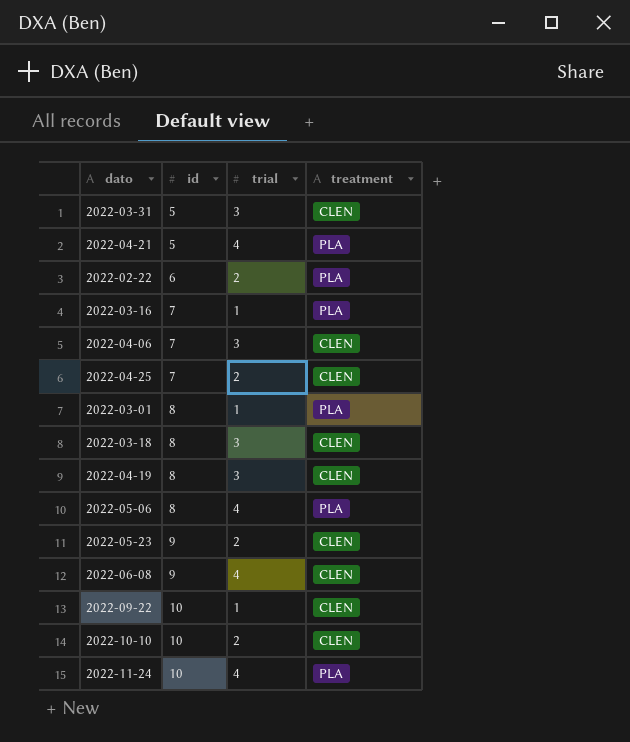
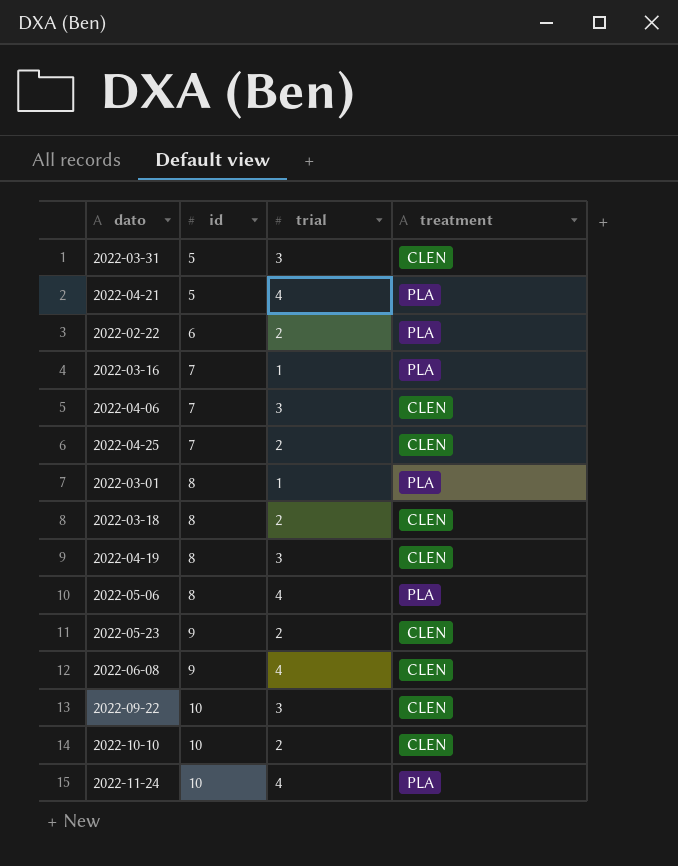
2022-03-18 | trial: 3 -> 2
2022-09-22 | trial: 1 -> 3

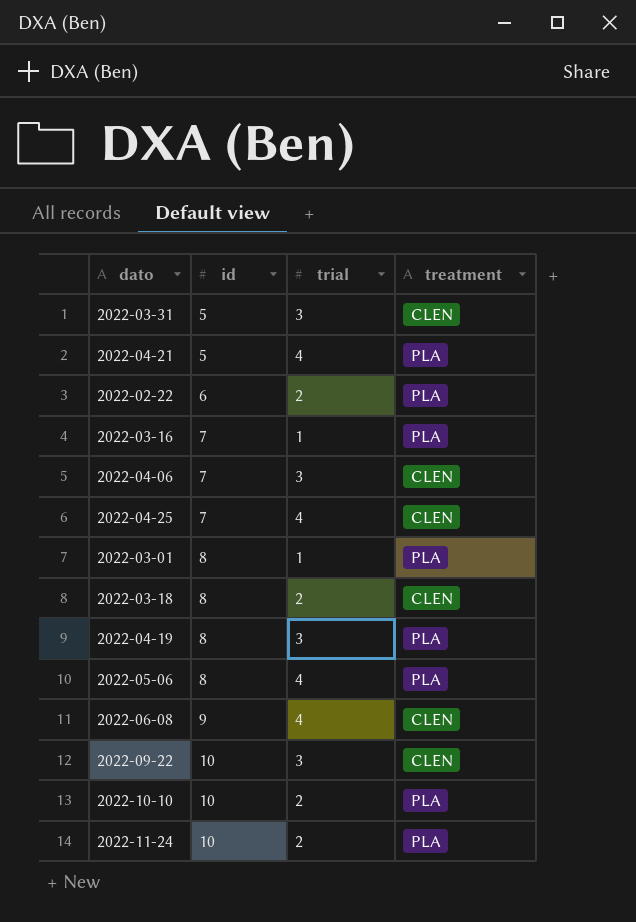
row 2022-05-23: 9 | 2 | CLEN -> none
2022-04-25 | trial: 2 -> 4
2022-04-19 | treatment: CLEN -> PLA
2022-10-10 | treatment: CLEN -> PLA
2022-11-24 | trial: 4 -> 2

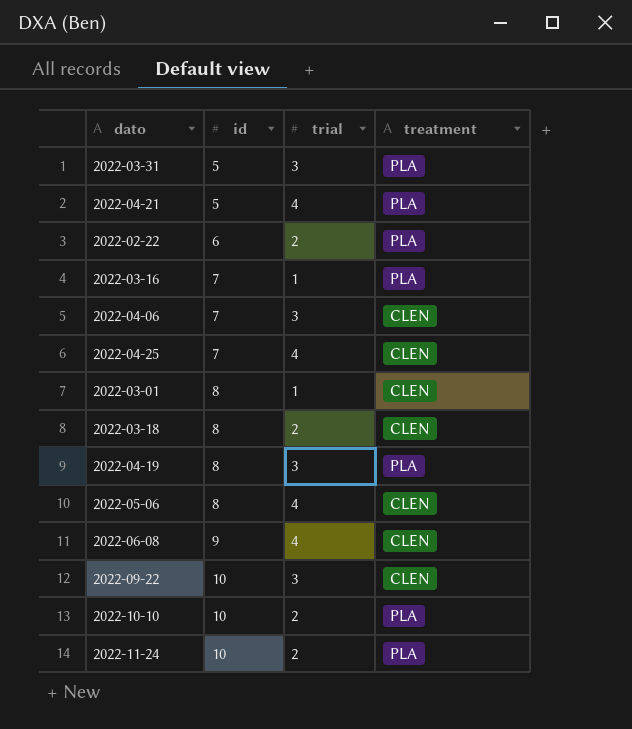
2022-03-31 | treatment: CLEN -> PLA
2022-03-01 | treatment: PLA -> CLEN
2022-05-06 | treatment: PLA -> CLEN

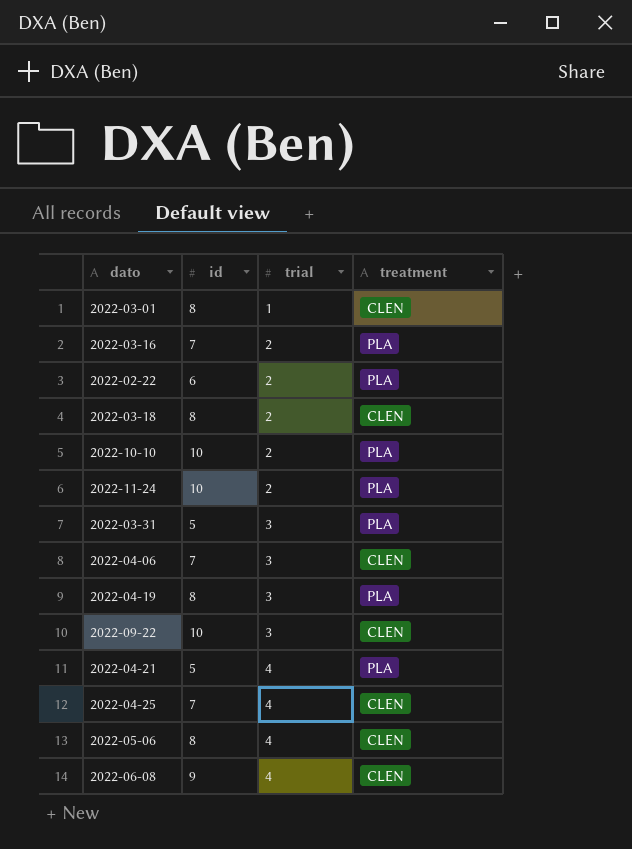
row order: id ascending -> trial ascending
2022-03-16 | trial: 1 -> 2

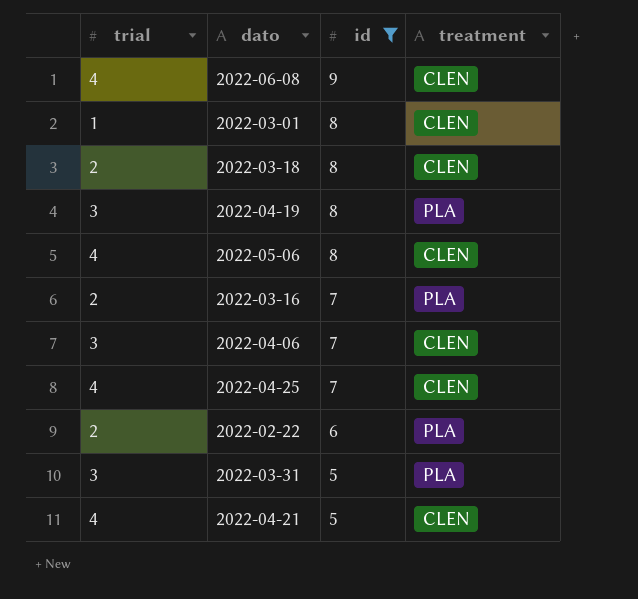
filter: none -> id != 10
row order: trial ascending -> id descending
column trial | position: 3 -> 1
2022-04-21 | treatment: PLA -> CLEN

